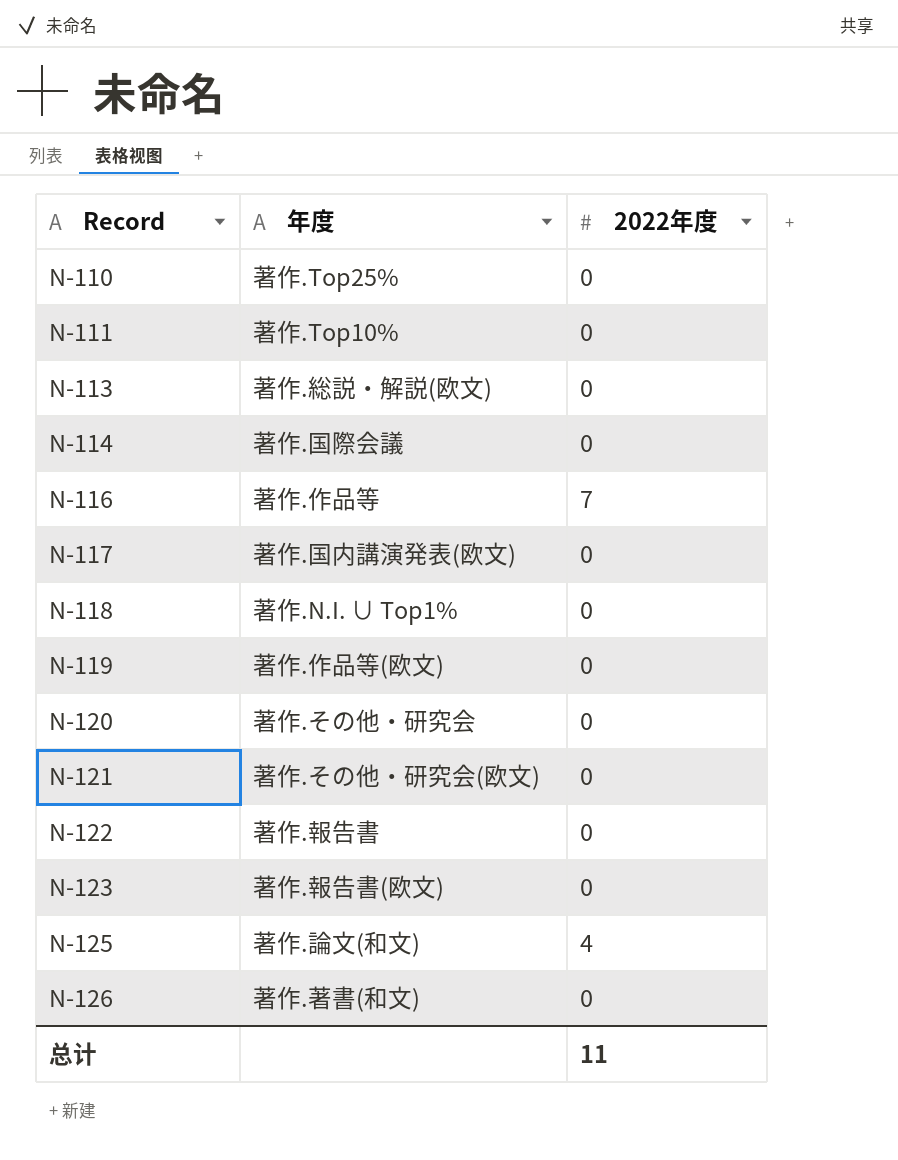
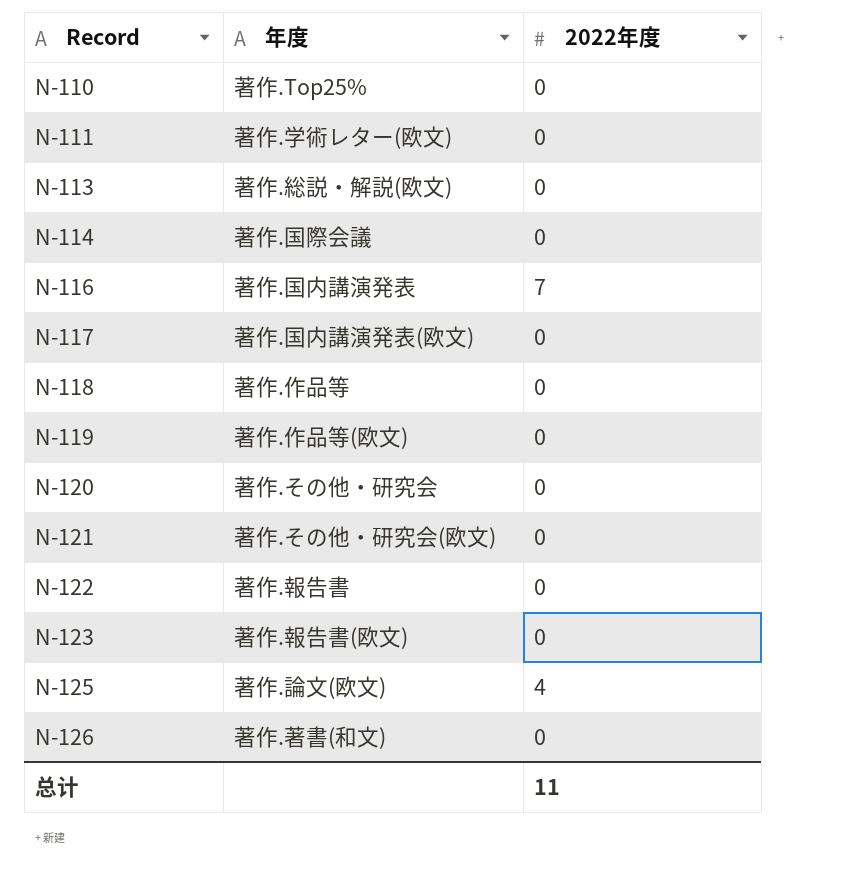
N-111 | 年度: 著作.Top10% -> 著作.学術レター(欧文)
N-116 | 年度: 著作.作品等 -> 著作.国内講演発表
N-118 | 年度: 著作.N.I. ∪ Top1% -> 著作.作品等
N-125 | 年度: 著作.論文(和文) -> 著作.論文(欧文)

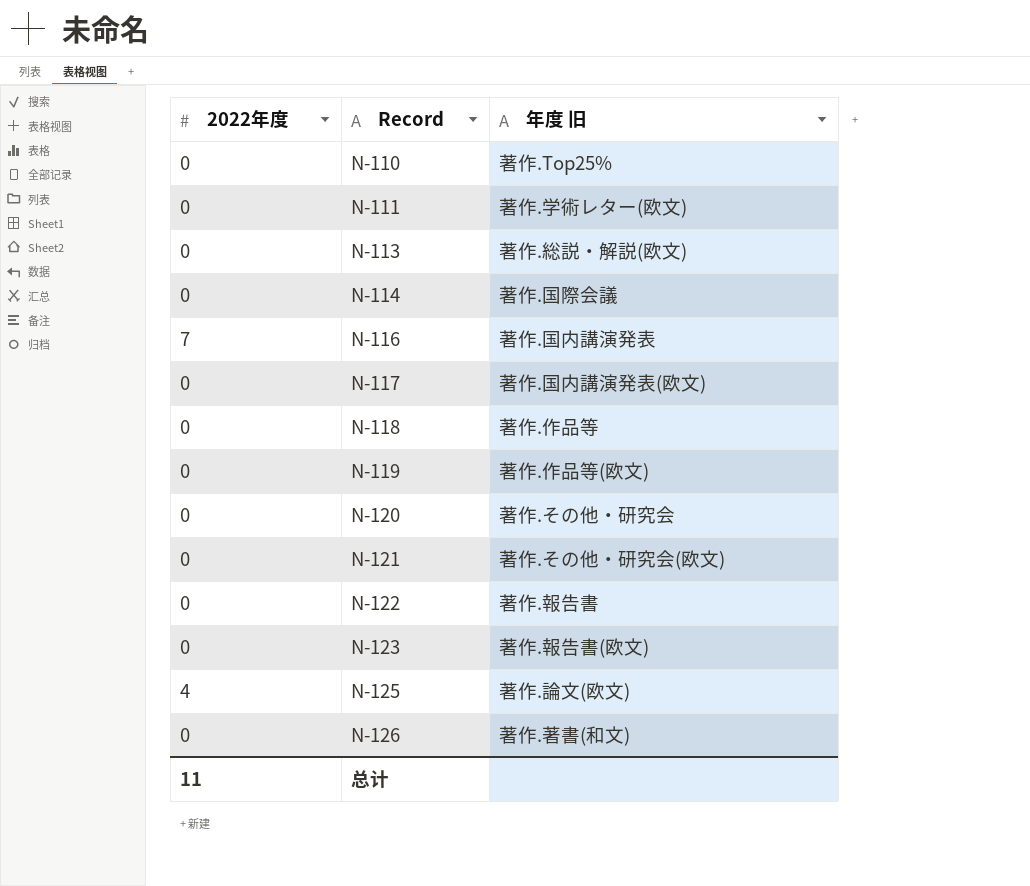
column 2022年度 | position: 3 -> 1
column name: 年度 -> 年度 旧

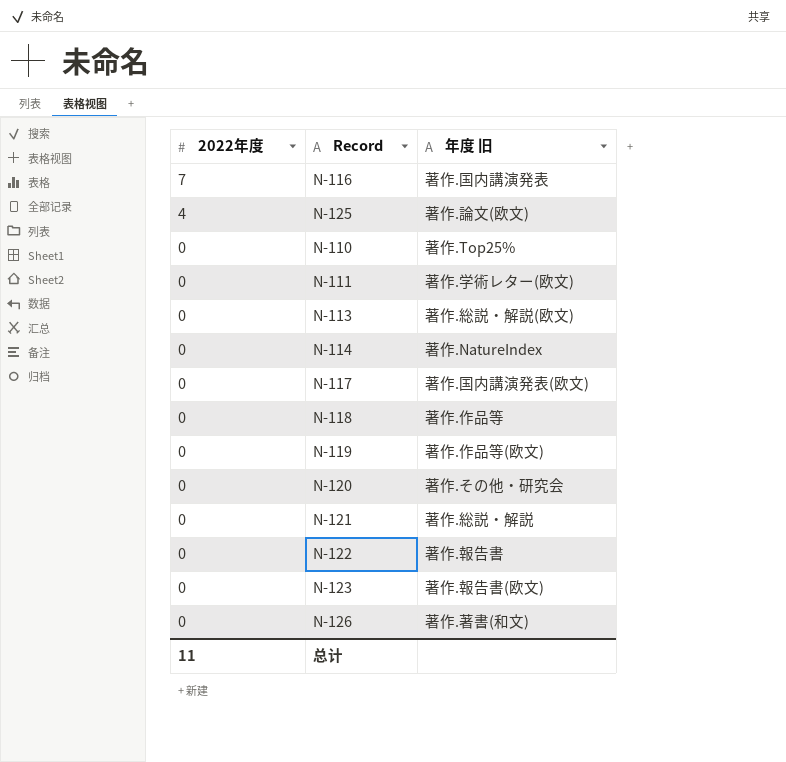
row order: Record ascending -> 2022年度 descending
N-114 | 年度 旧: 著作.国際会議 -> 著作.NatureIndex
N-121 | 年度 旧: 著作.その他・研究会(欧文) -> 著作.総説・解説

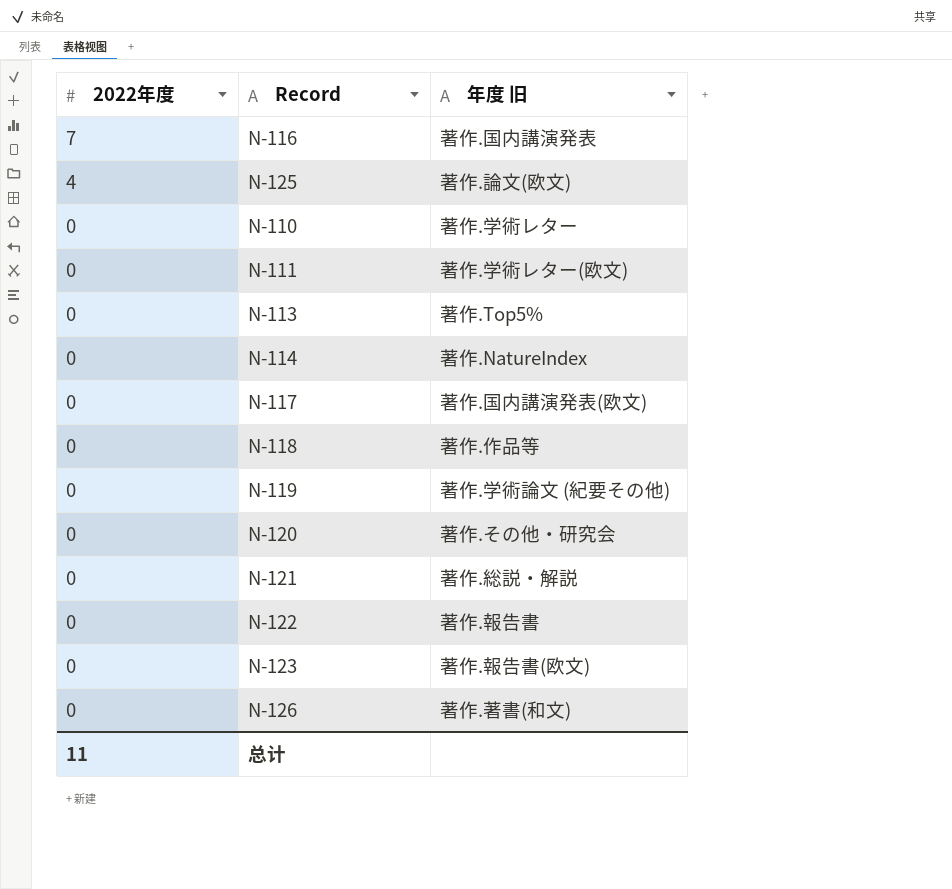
N-110 | 年度 旧: 著作.Top25% -> 著作.学術レター
N-113 | 年度 旧: 著作.総説・解説(欧文) -> 著作.Top5%
N-119 | 年度 旧: 著作.作品等(欧文) -> 著作.学術論文 (紀要その他)

